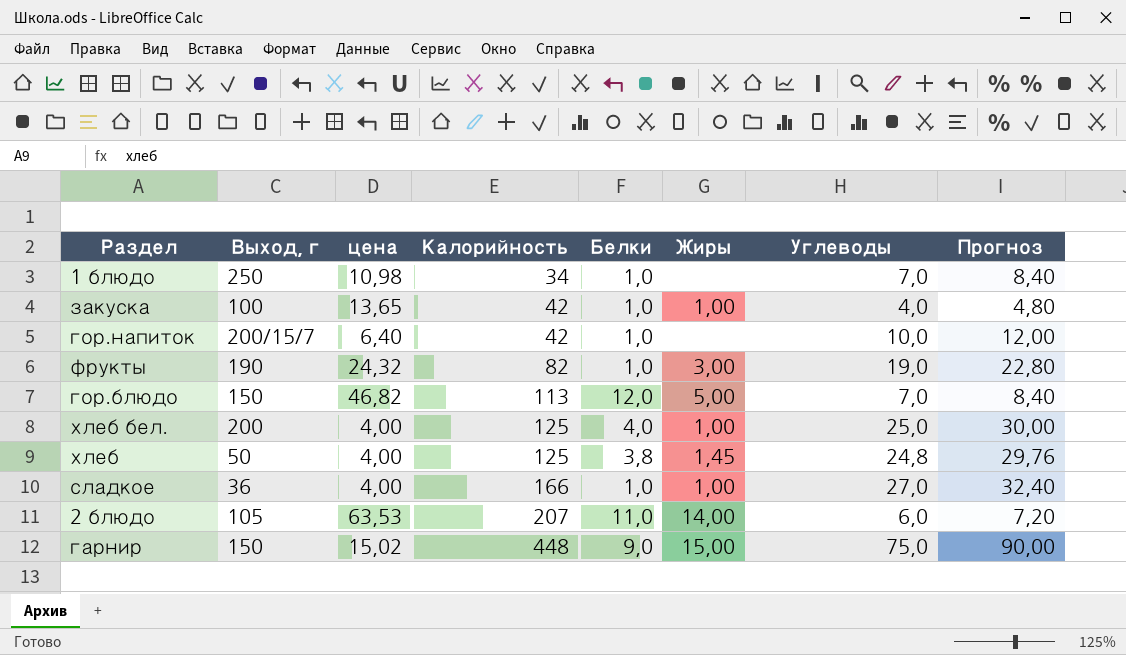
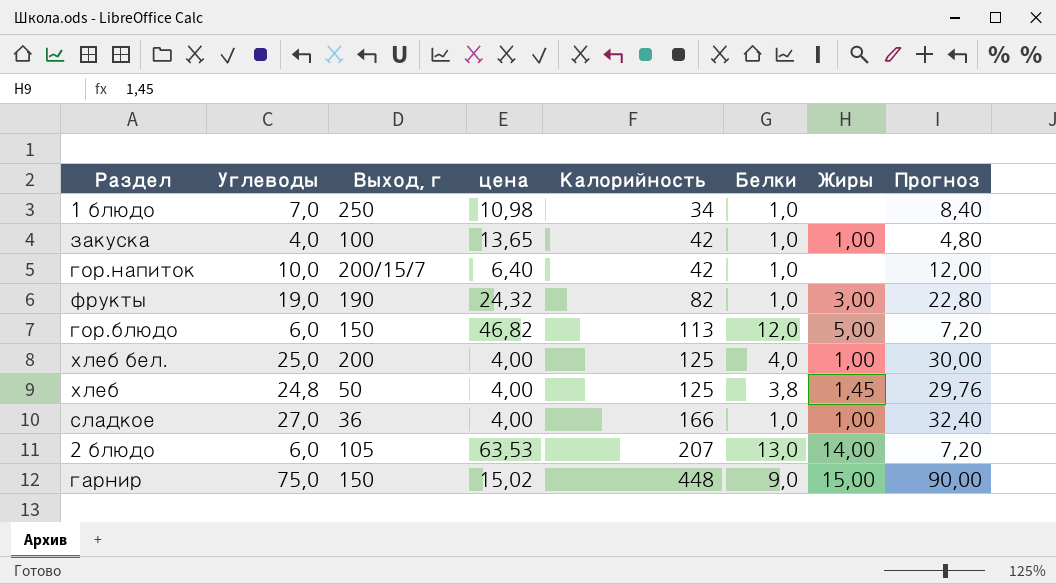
column Углеводы | position: 7 -> 2
гор.блюдо | Углеводы: 7,0 -> 6,0
гор.блюдо | Прогноз: 8,40 -> 7,20
2 блюдо | Белки: 11,0 -> 13,0

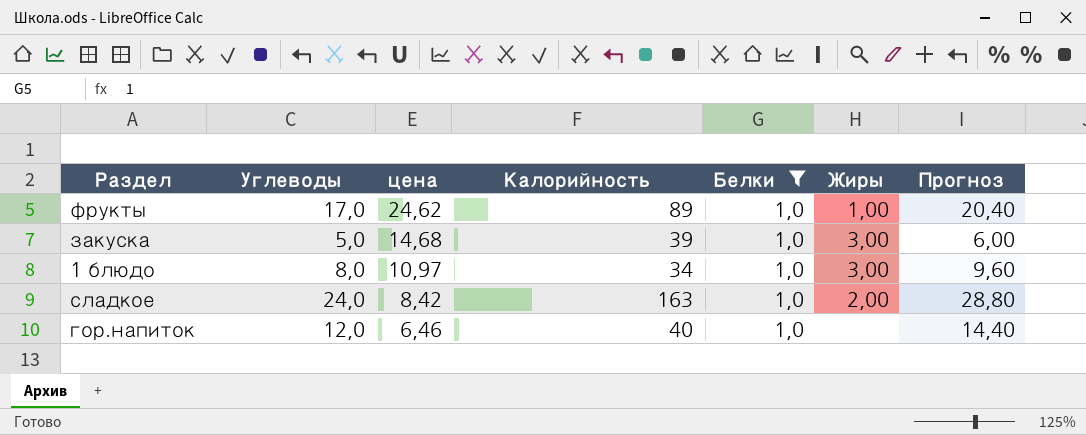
filter: none -> Белки = 1,0
row order: Калорийность ascending -> цена descending
column Выход, г | position: 3 -> none
фрукты | Углеводы: 19,0 -> 17,0
фрукты | цена: 24,32 -> 24,62
фрукты | Калорийность: 82 -> 89
фрукты | Жиры: 3,00 -> 1,00
фрукты | Прогноз: 22,80 -> 20,40
закуска | Углеводы: 4,0 -> 5,0
закуска | цена: 13,65 -> 14,68
закуска | Калорийность: 42 -> 39
закуска | Жиры: 1,00 -> 3,00
закуска | Прогноз: 4,80 -> 6,00
1 блюдо | Углеводы: 7,0 -> 8,0
1 блюдо | цена: 10,98 -> 10,97
1 блюдо | Жиры: none -> 3,00
1 блюдо | Прогноз: 8,40 -> 9,60
сладкое | Углеводы: 27,0 -> 24,0
сладкое | цена: 4,00 -> 8,42
сладкое | Калорийность: 166 -> 163
сладкое | Жиры: 1,00 -> 2,00
сладкое | Прогноз: 32,40 -> 28,80
гор.напиток | Углеводы: 10,0 -> 12,0
гор.напиток | цена: 6,40 -> 6,46
гор.напиток | Калорийность: 42 -> 40
гор.напиток | Прогноз: 12,00 -> 14,40

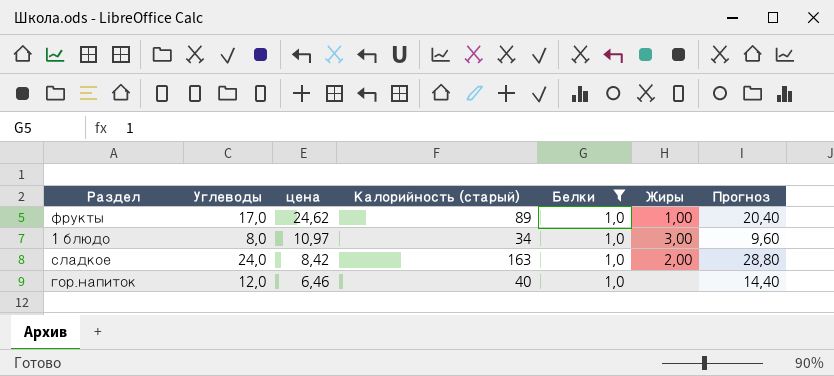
column name: Калорийность -> Калорийность (старый)
row закуска: 5,0 | 14,68 | 39 | 1,0 | 3,00 | 6,00 -> none

